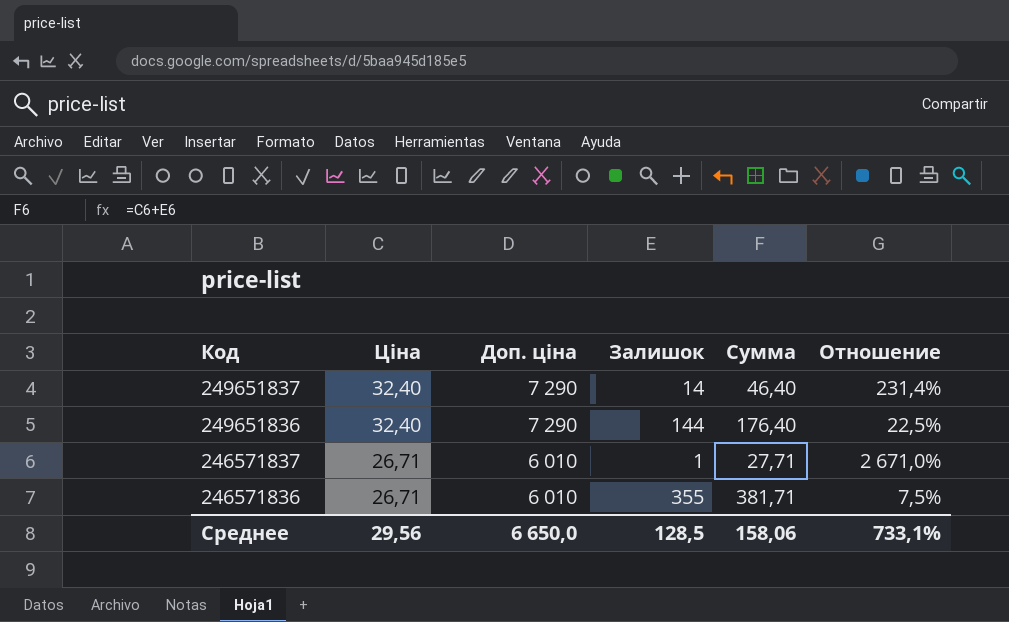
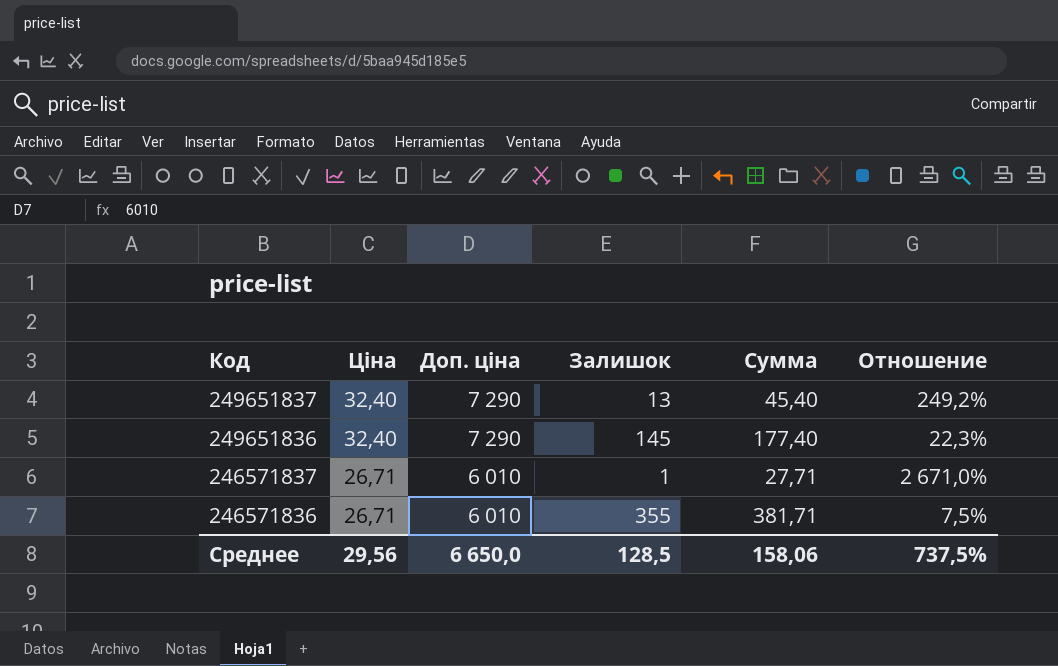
249651837 | Залишок: 14 -> 13
249651837 | Сумма: 46,40 -> 45,40
249651837 | Отношение: 231,4% -> 249,2%
249651836 | Залишок: 144 -> 145
249651836 | Сумма: 176,40 -> 177,40
249651836 | Отношение: 22,5% -> 22,3%
Среднее | Отношение: 733,1% -> 737,5%

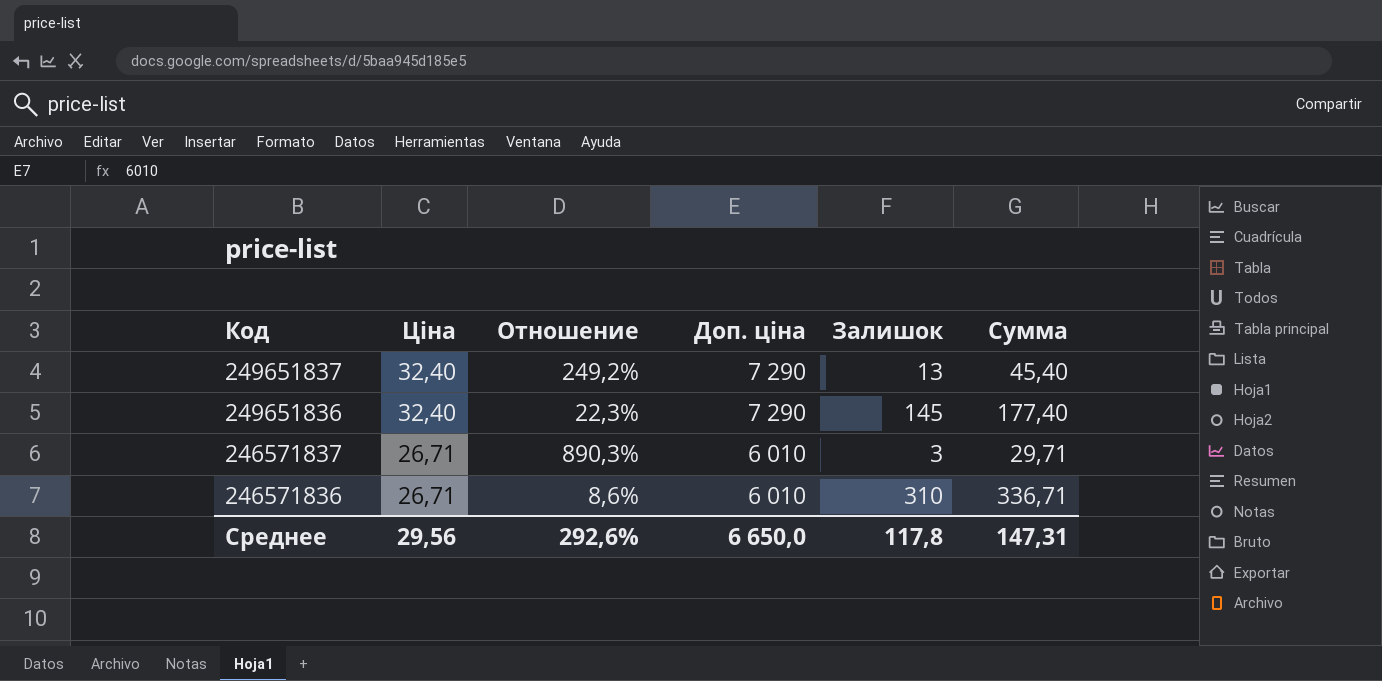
column Отношение | position: 6 -> 3
246571837 | Отношение: 2 671,0% -> 890,3%
246571837 | Залишок: 1 -> 3
246571837 | Сумма: 27,71 -> 29,71
246571836 | Отношение: 7,5% -> 8,6%
246571836 | Залишок: 355 -> 310
246571836 | Сумма: 381,71 -> 336,71
Среднее | Отношение: 737,5% -> 292,6%
Среднее | Залишок: 128,5 -> 117,8
Среднее | Сумма: 158,06 -> 147,31

